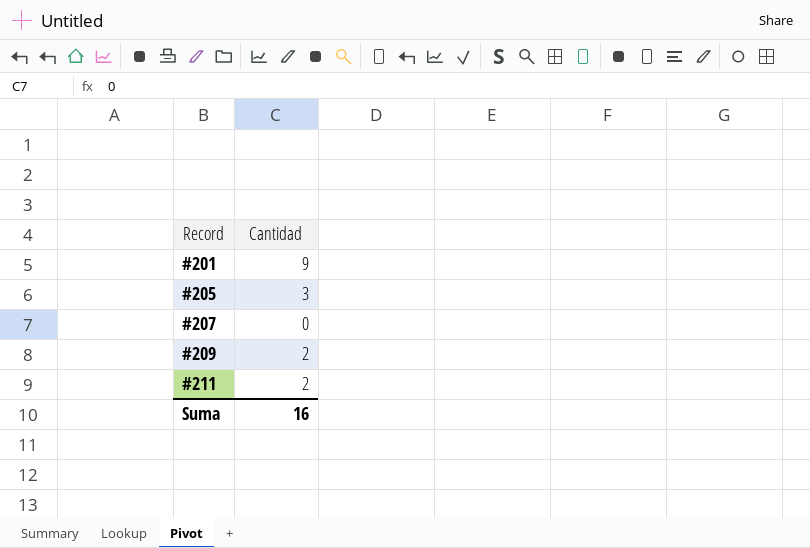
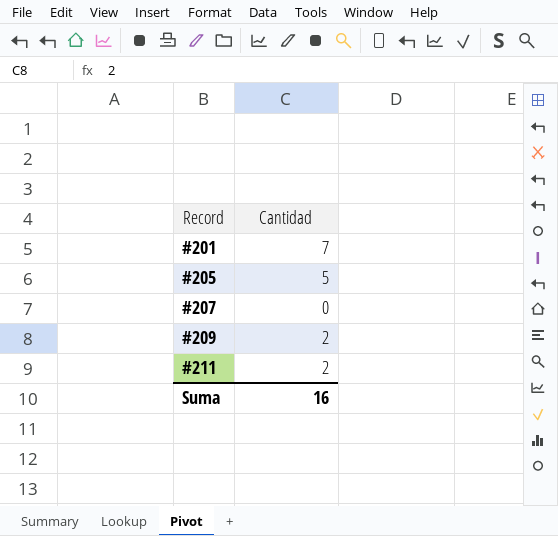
#201 | Cantidad: 9 -> 7
#205 | Cantidad: 3 -> 5

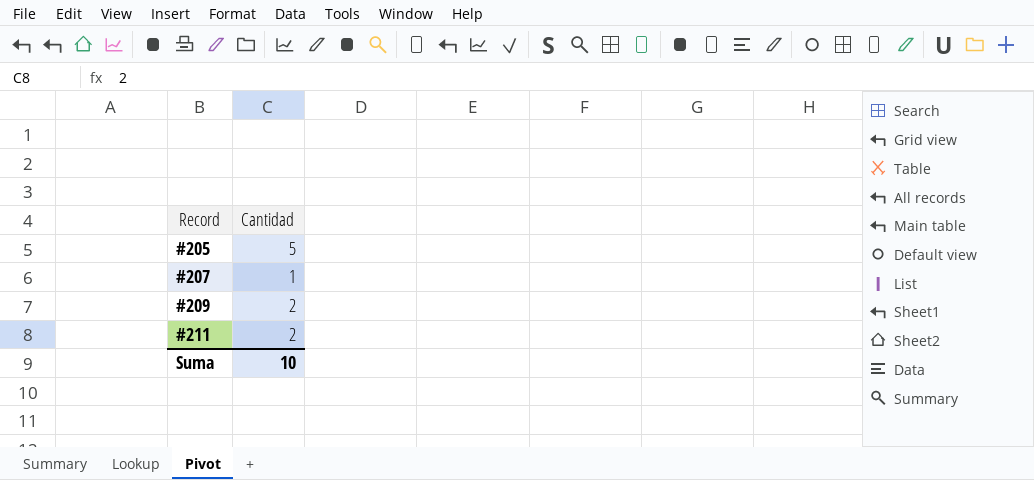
row #201: 7 -> none
#207 | Cantidad: 0 -> 1
Suma | Cantidad: 16 -> 10

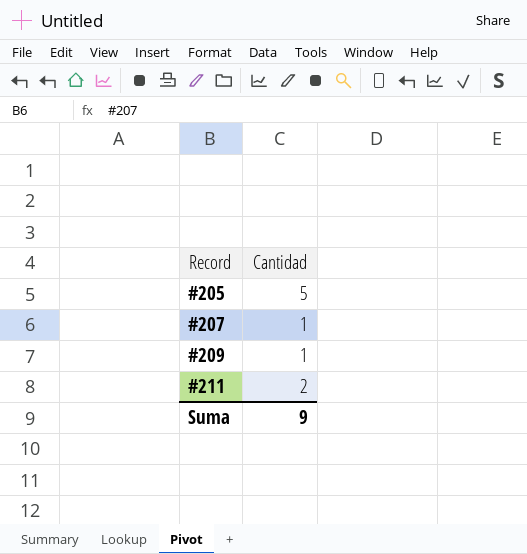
#209 | Cantidad: 2 -> 1
Suma | Cantidad: 10 -> 9

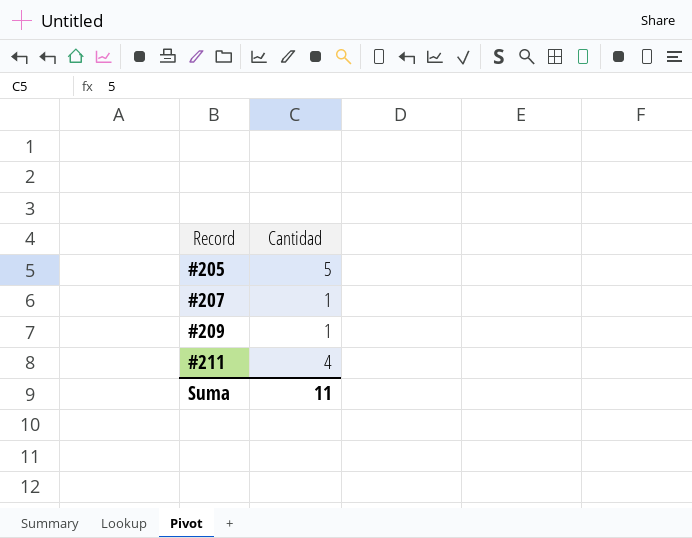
#211 | Cantidad: 2 -> 4
Suma | Cantidad: 9 -> 11

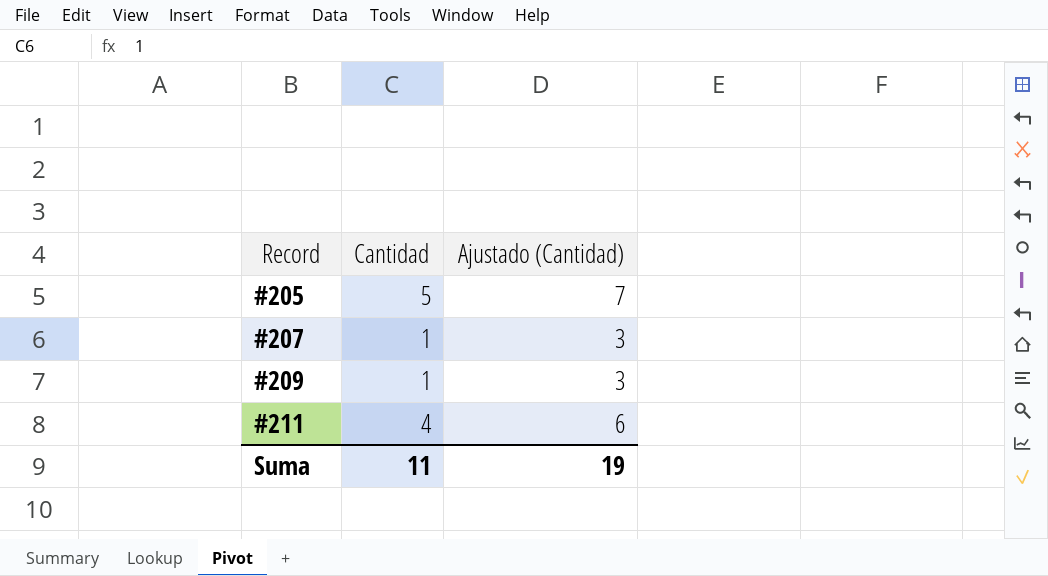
column Ajustado (Cantidad) | formula: none -> [Cantidad] + 2

